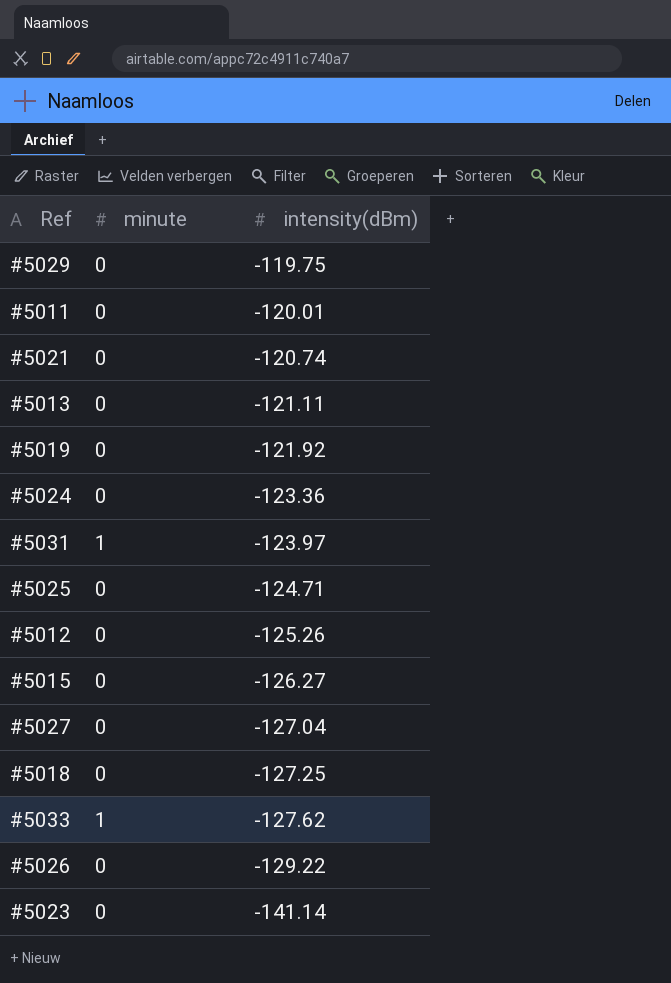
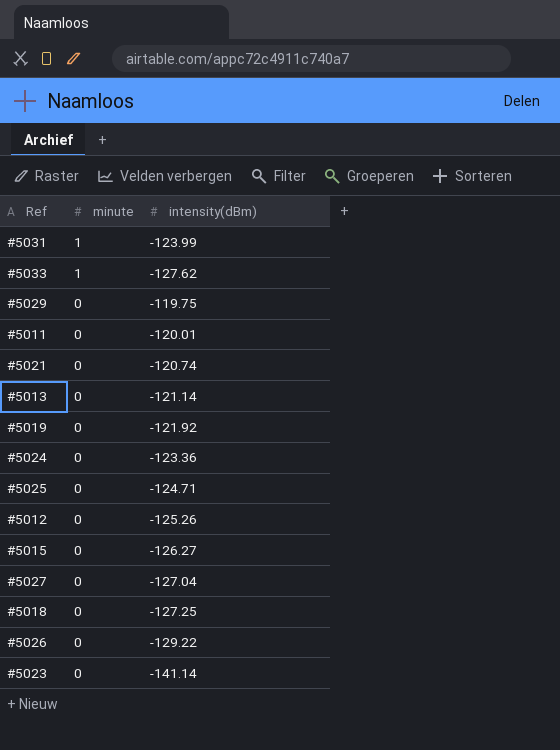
row order: intensity(dBm) descending -> minute descending
#5031 | intensity(dBm): -123.97 -> -123.99
#5013 | intensity(dBm): -121.11 -> -121.14

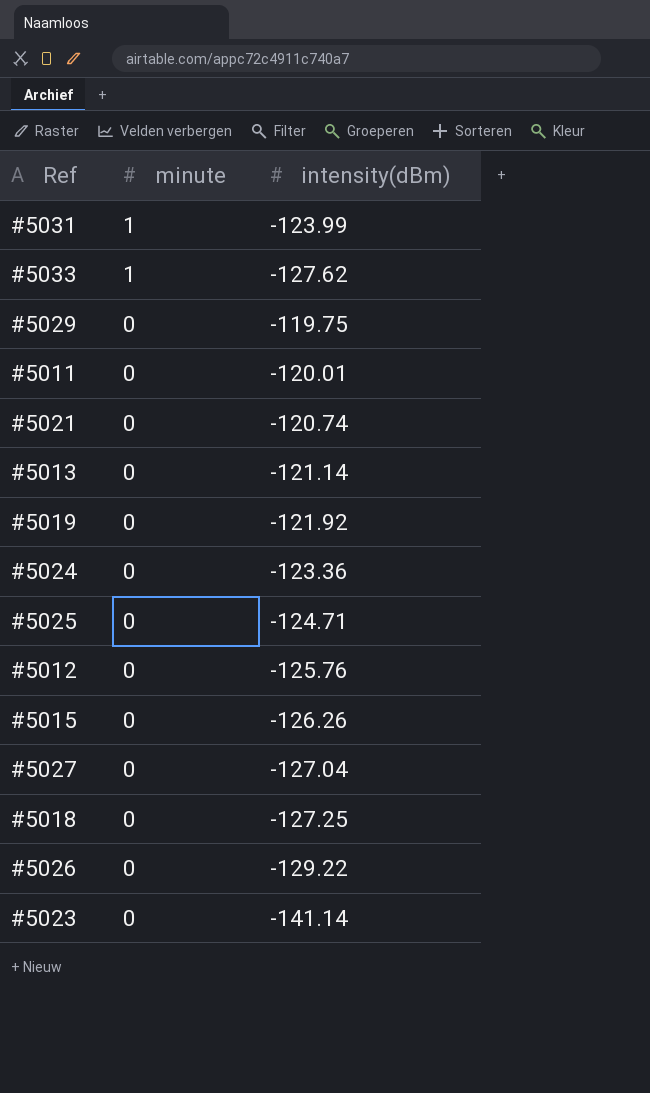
#5012 | intensity(dBm): -125.26 -> -125.76
#5015 | intensity(dBm): -126.27 -> -126.26

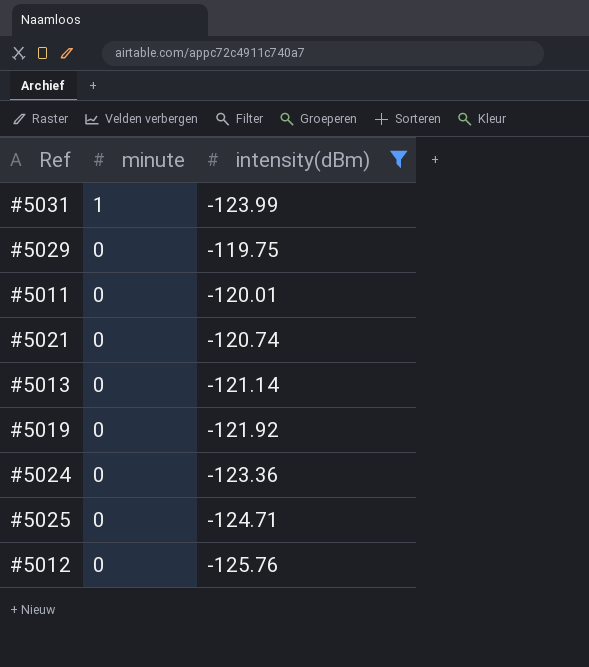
filter: none -> intensity(dBm) >= -125.76

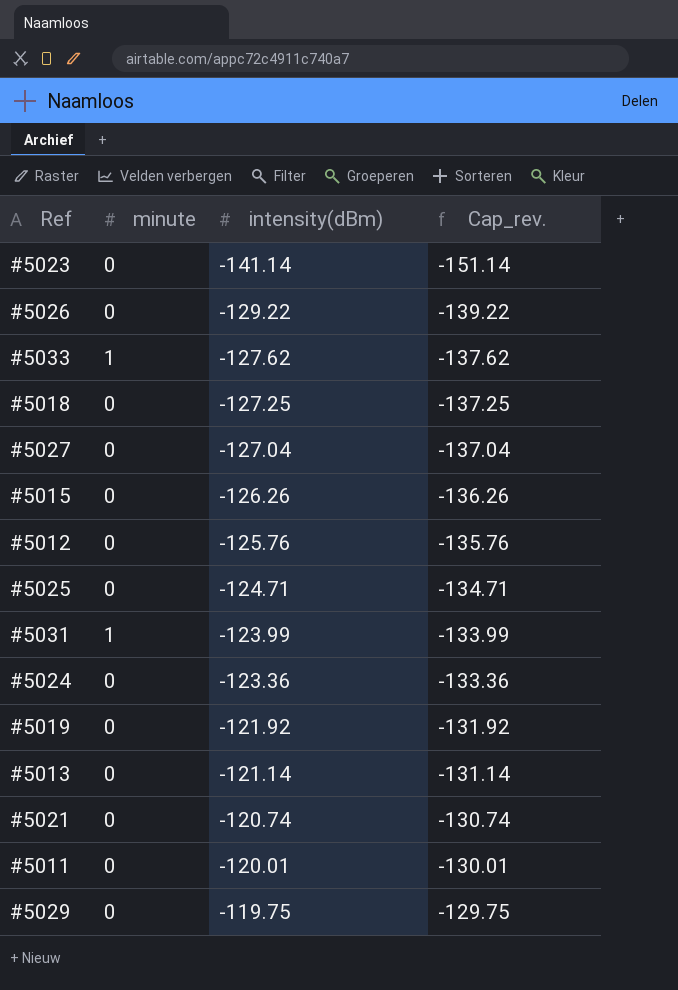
filter: intensity(dBm) >= -125.76 -> none
row order: minute descending -> intensity(dBm) ascending
column Cap_rev. | formula: none -> [intensity(dBm)] - 10

